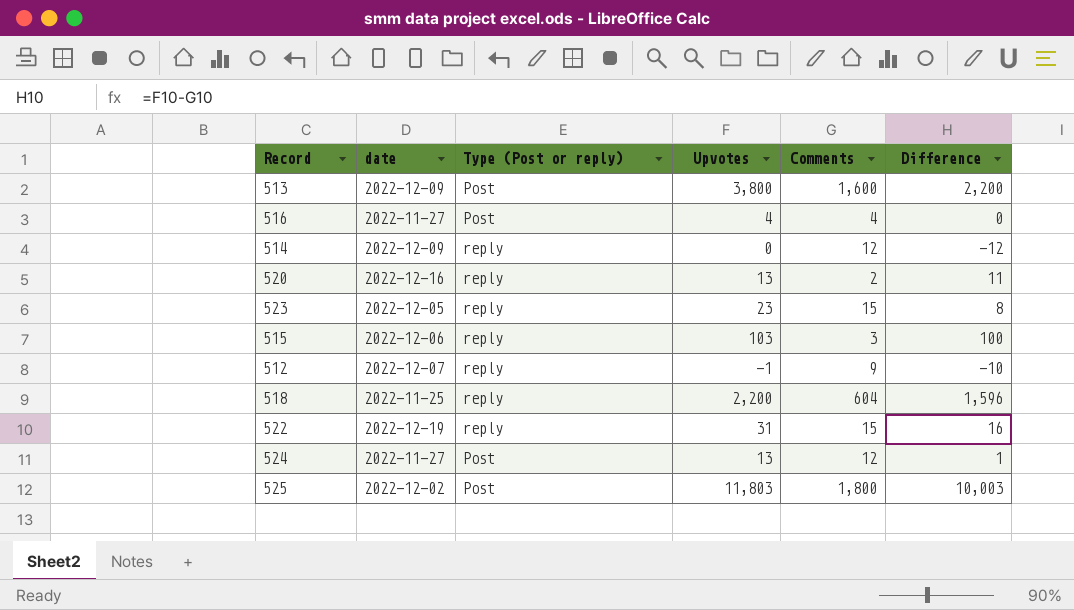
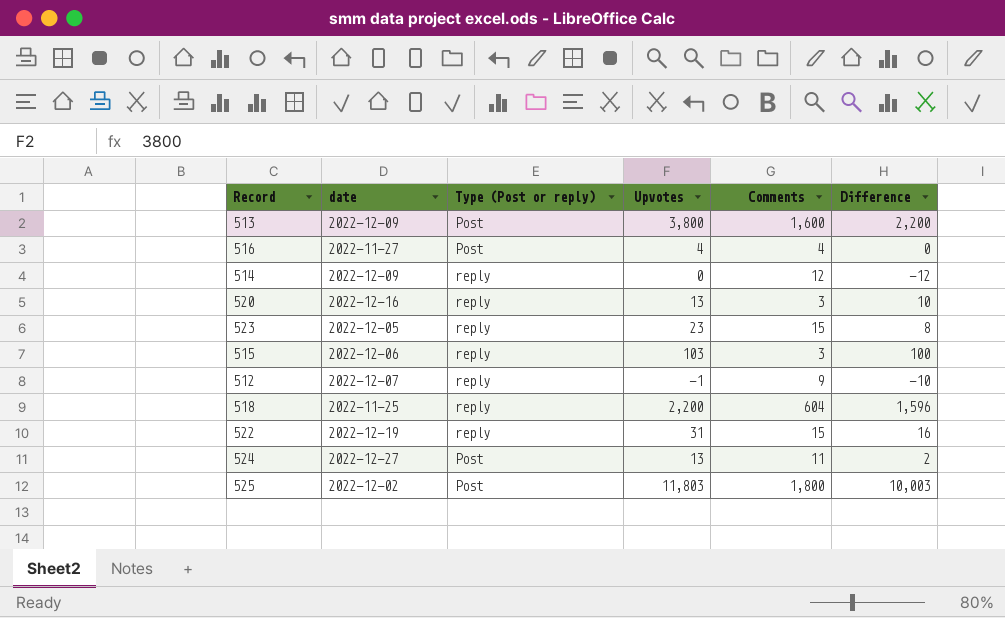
520 | Comments: 2 -> 3
520 | Difference: 11 -> 10
524 | date: 2022-11-27 -> 2022-12-27
524 | Comments: 12 -> 11
524 | Difference: 1 -> 2

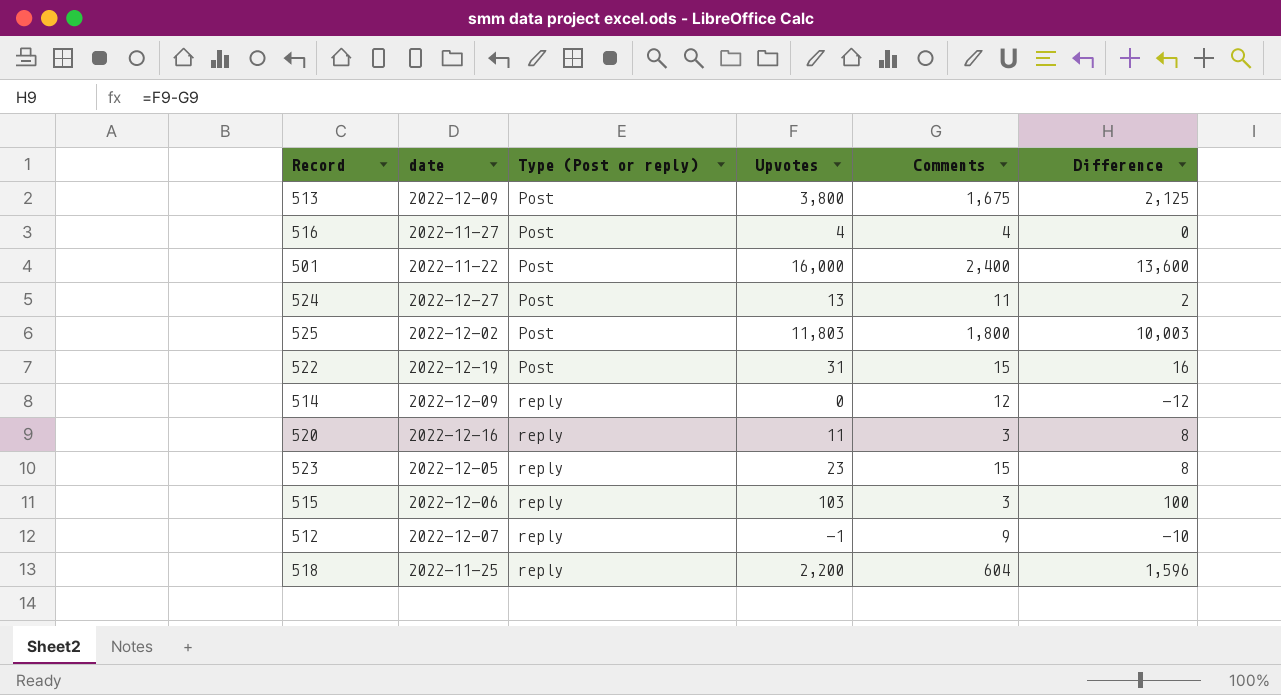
row order: none -> Type (Post or reply) ascending
513 | Comments: 1,600 -> 1,675
513 | Difference: 2,200 -> 2,125
row 501: none -> 2022-11-22 | Post | 16,000 | 2,400 | 13,600
522 | Type (Post or reply): reply -> Post
520 | Upvotes: 13 -> 11
520 | Difference: 10 -> 8

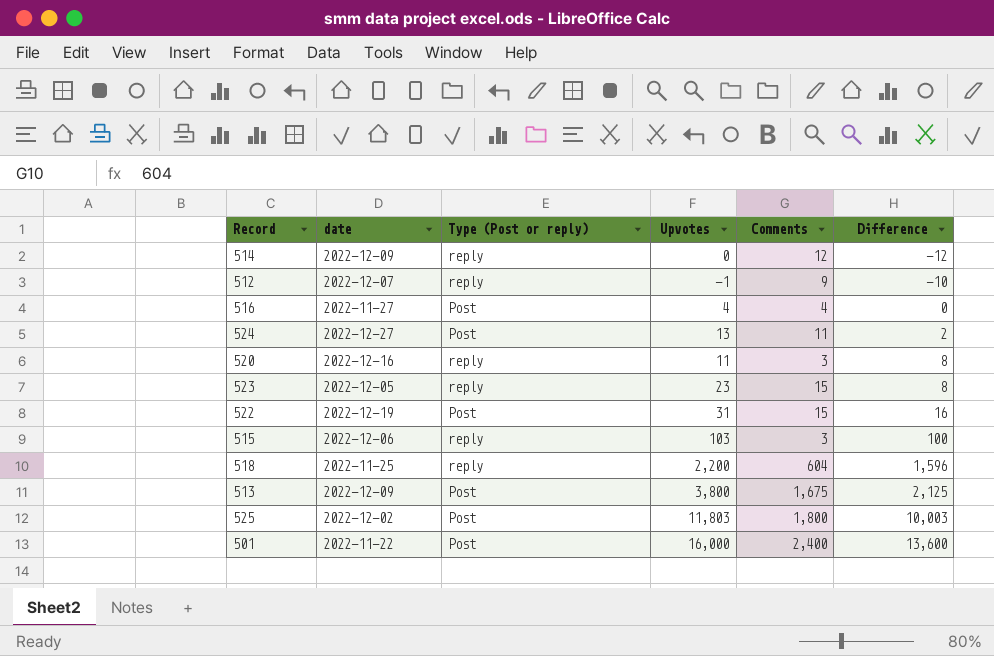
row order: Type (Post or reply) ascending -> Difference ascending

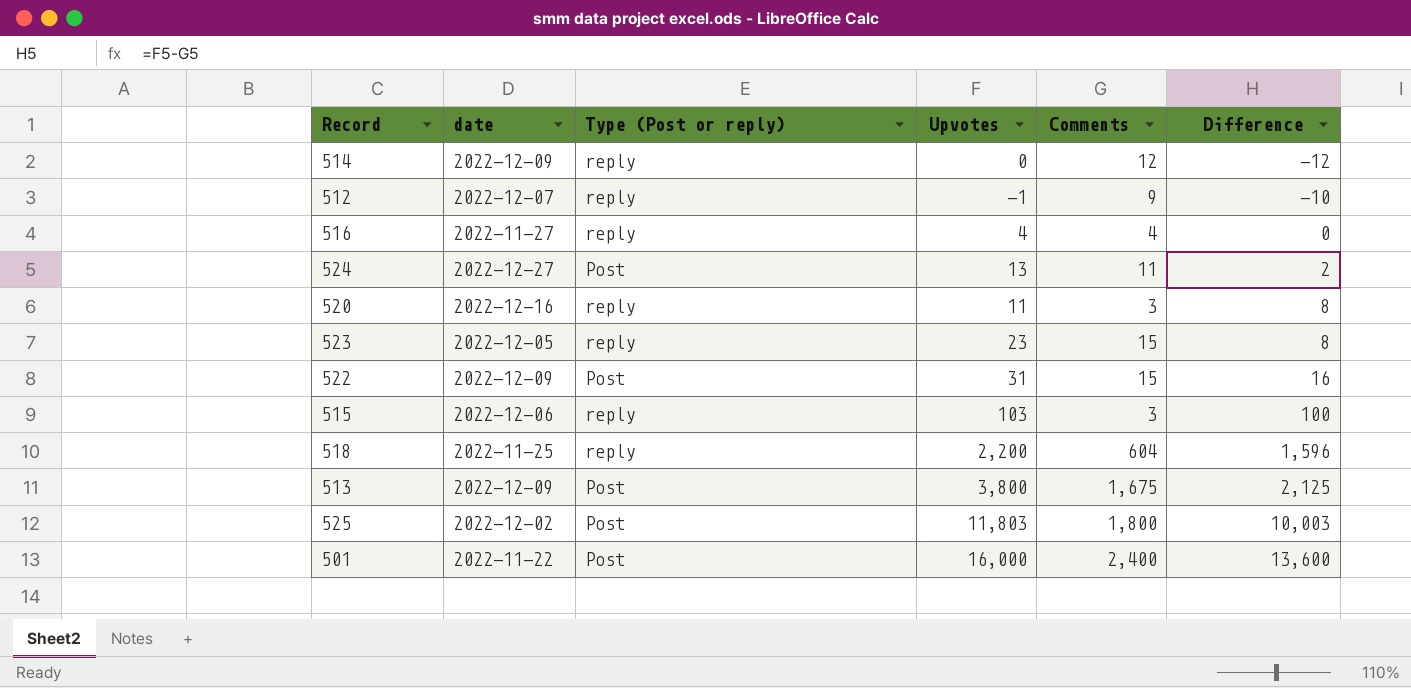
516 | Type (Post or reply): Post -> reply
522 | date: 2022-12-19 -> 2022-12-09

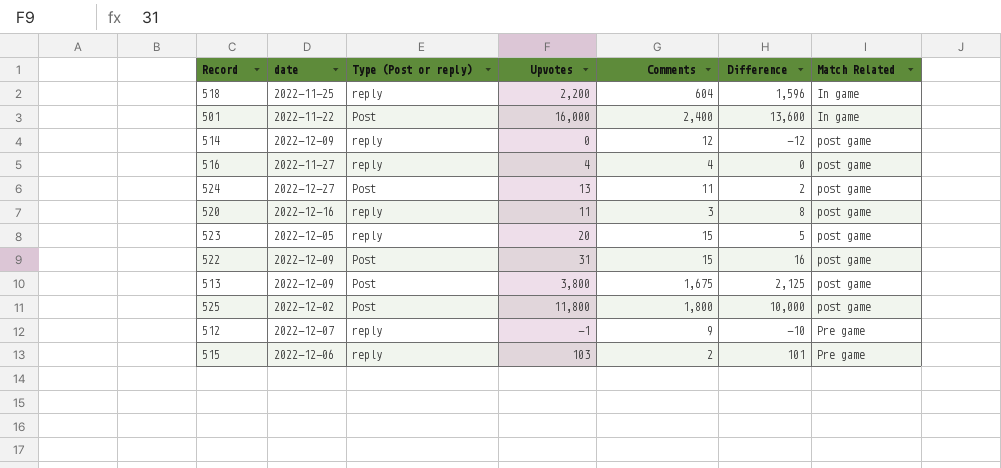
row order: Difference ascending -> Match Related ascending
column Match Related | position: none -> 7
523 | Upvotes: 23 -> 20
523 | Difference: 8 -> 5
525 | Upvotes: 11,803 -> 11,800
525 | Difference: 10,003 -> 10,000
515 | Comments: 3 -> 2
515 | Difference: 100 -> 101

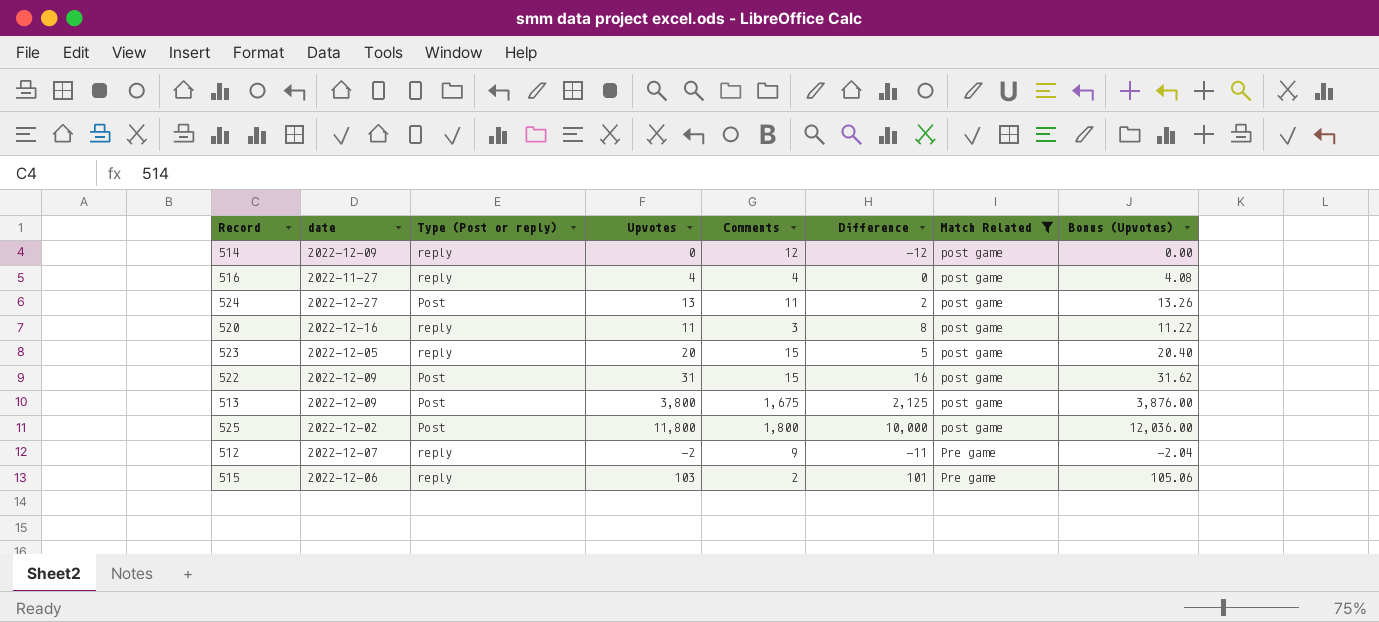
filter: none -> Match Related != In game
column Bonus (Upvotes) | formula: none -> [Upvotes] * 1.02
512 | Upvotes: -1 -> -2
512 | Difference: -10 -> -11

